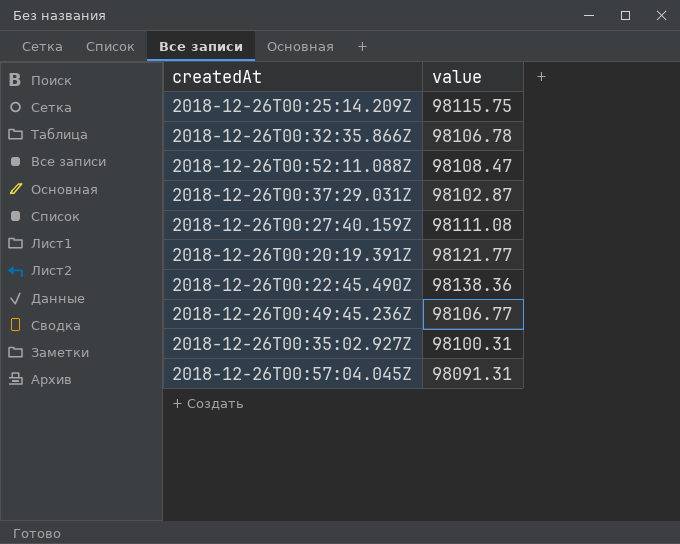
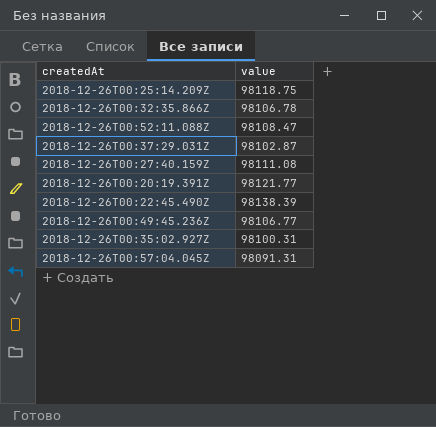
2018-12-26T00:25:14.209Z | value: 98115.75 -> 98118.75
2018-12-26T00:22:45.490Z | value: 98138.36 -> 98138.39

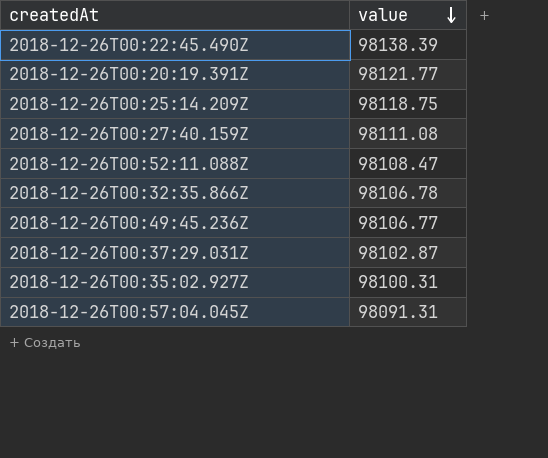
row order: none -> value descending

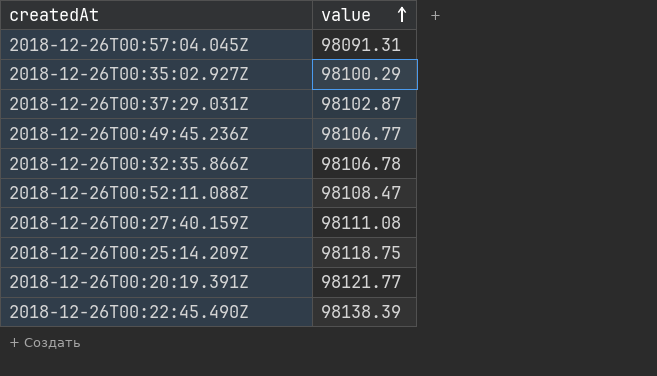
row order: value descending -> value ascending
2018-12-26T00:35:02.927Z | value: 98100.31 -> 98100.29

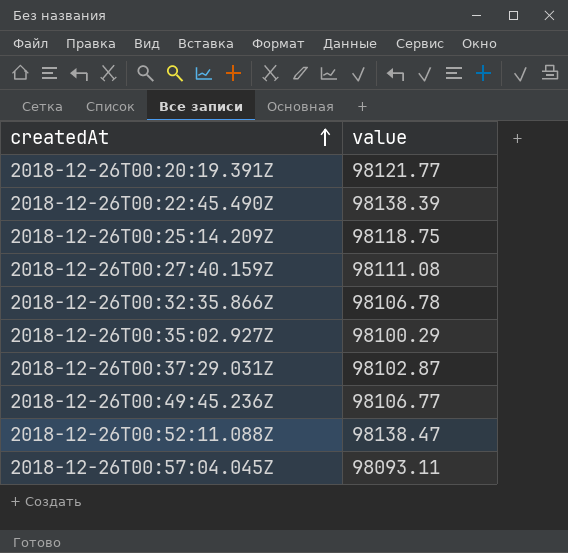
row order: value ascending -> createdAt ascending
2018-12-26T00:52:11.088Z | value: 98108.47 -> 98138.47
2018-12-26T00:57:04.045Z | value: 98091.31 -> 98093.11

